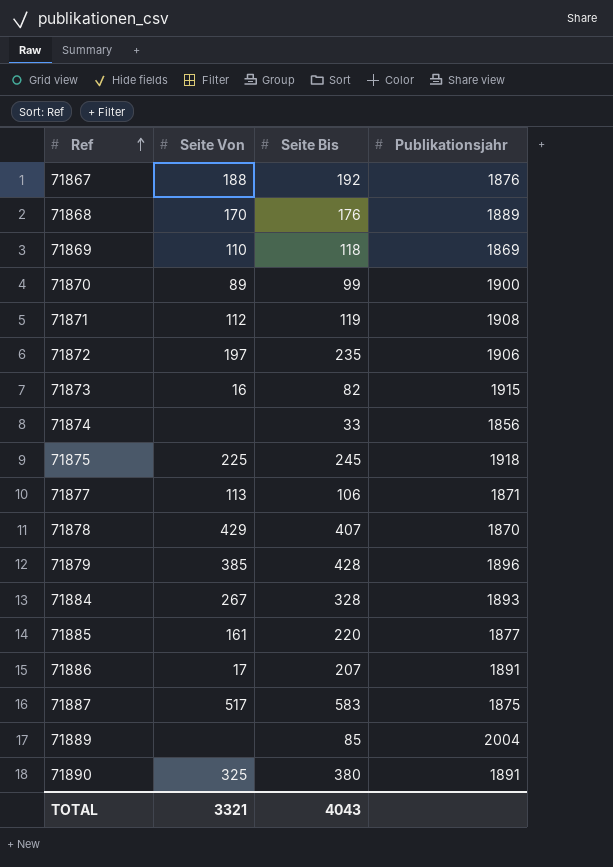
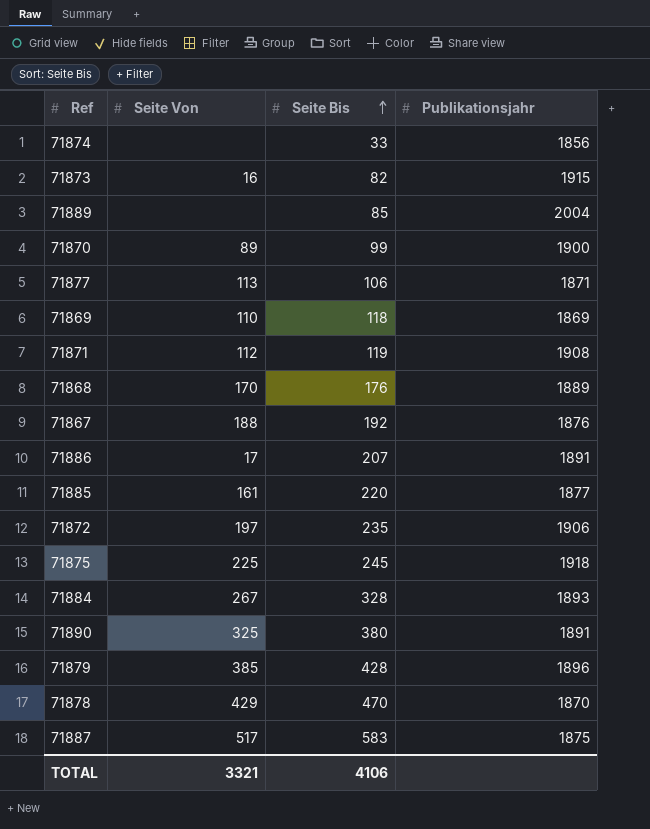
row order: Ref ascending -> Seite Bis ascending
71878 | Seite Bis: 407 -> 470
TOTAL | Seite Bis: 4043 -> 4106

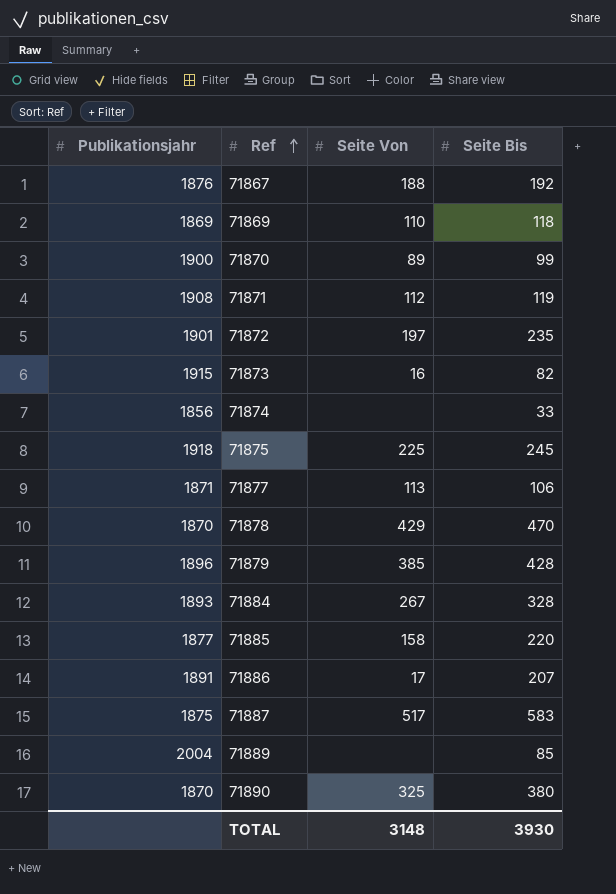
row order: Seite Bis ascending -> Ref ascending
column Publikationsjahr | position: 4 -> 1
row 71868: 170 | 176 | 1889 -> none
71872 | Publikationsjahr: 1906 -> 1901
71885 | Seite Von: 161 -> 158
71890 | Publikationsjahr: 1891 -> 1870
TOTAL | Seite Von: 3321 -> 3148
TOTAL | Seite Bis: 4106 -> 3930

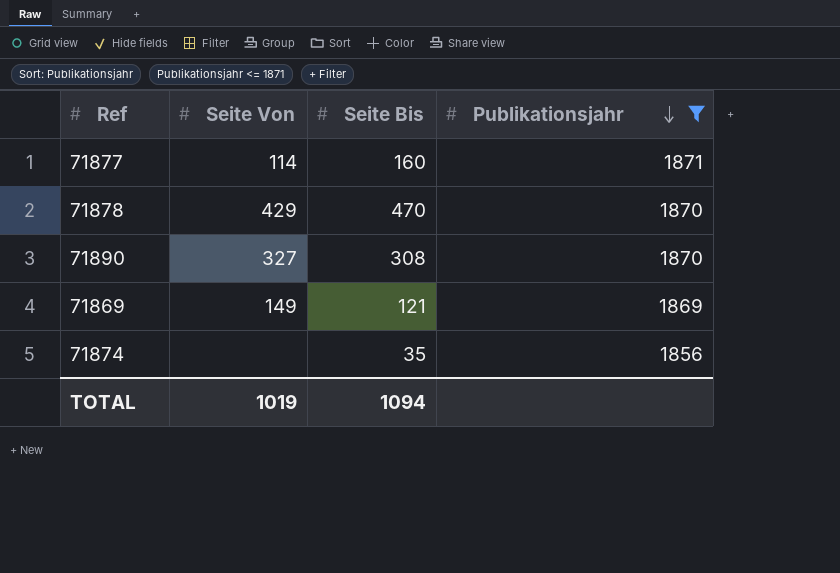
filter: none -> Publikationsjahr <= 1871
row order: Ref ascending -> Publikationsjahr descending
column Publikationsjahr | position: 1 -> 4
71877 | Seite Von: 113 -> 114
71877 | Seite Bis: 106 -> 160
71890 | Seite Von: 325 -> 327
71890 | Seite Bis: 380 -> 308
71869 | Seite Von: 110 -> 149
71869 | Seite Bis: 118 -> 121
71874 | Seite Bis: 33 -> 35
TOTAL | Seite Von: 3148 -> 1019
TOTAL | Seite Bis: 3930 -> 1094

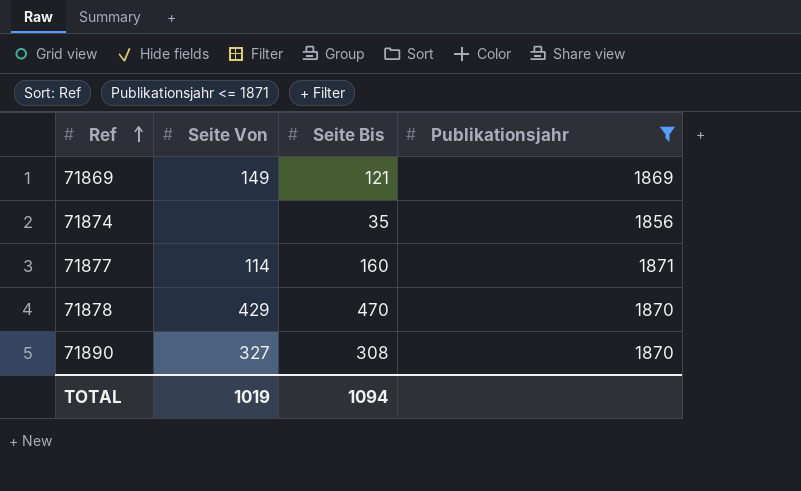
row order: Publikationsjahr descending -> Ref ascending

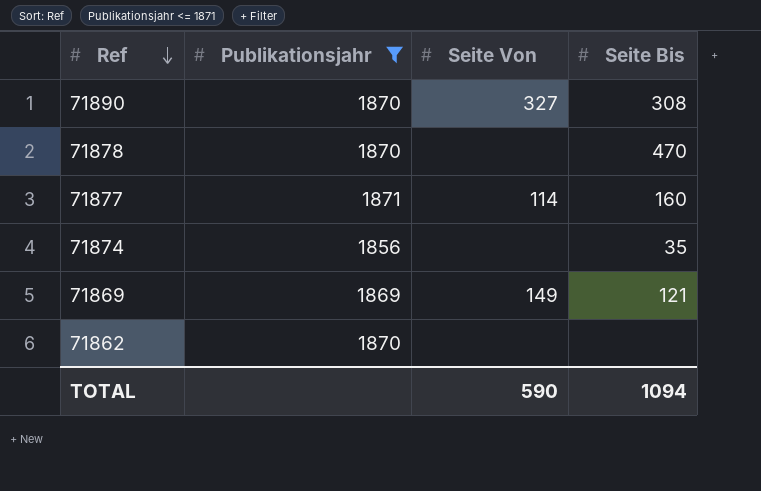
row order: Ref ascending -> Ref descending
column Publikationsjahr | position: 4 -> 2
71878 | Seite Von: 429 -> none
row 71862: none -> 1870 | none | none
TOTAL | Seite Von: 1019 -> 590

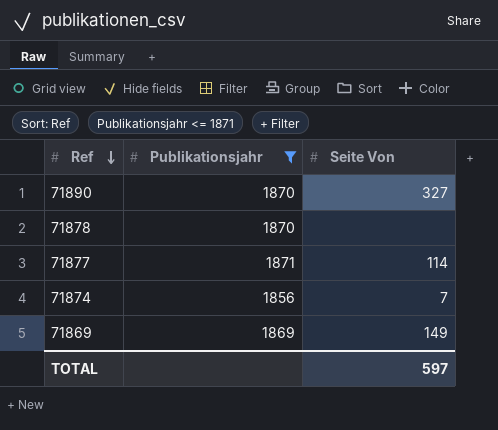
column Seite Bis | position: 4 -> none
row 71862: 1870 | none | none -> none
71874 | Seite Von: none -> 7
TOTAL | Seite Von: 590 -> 597

